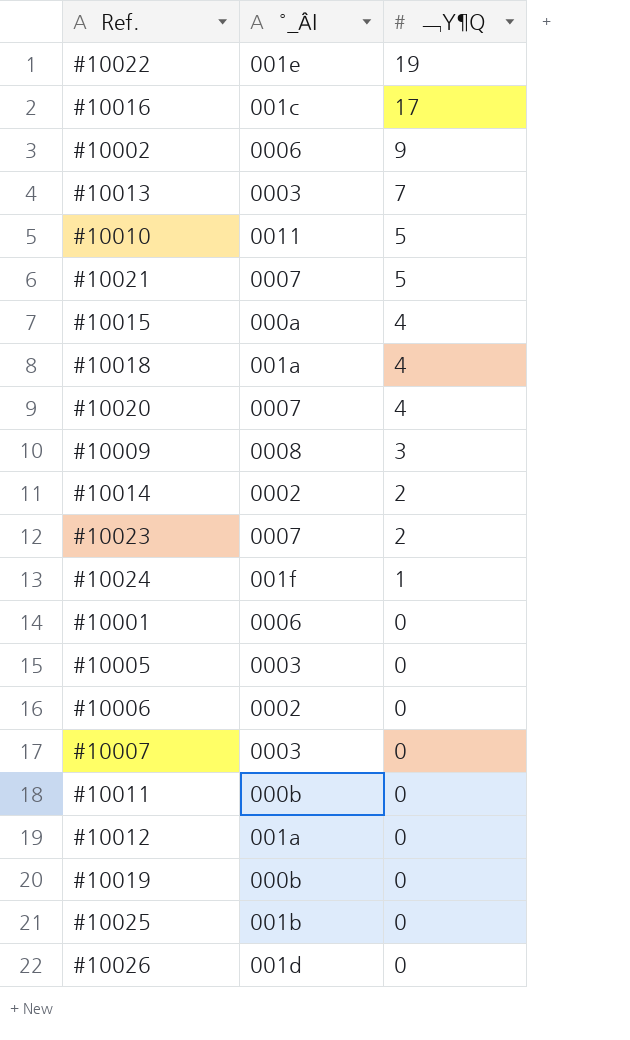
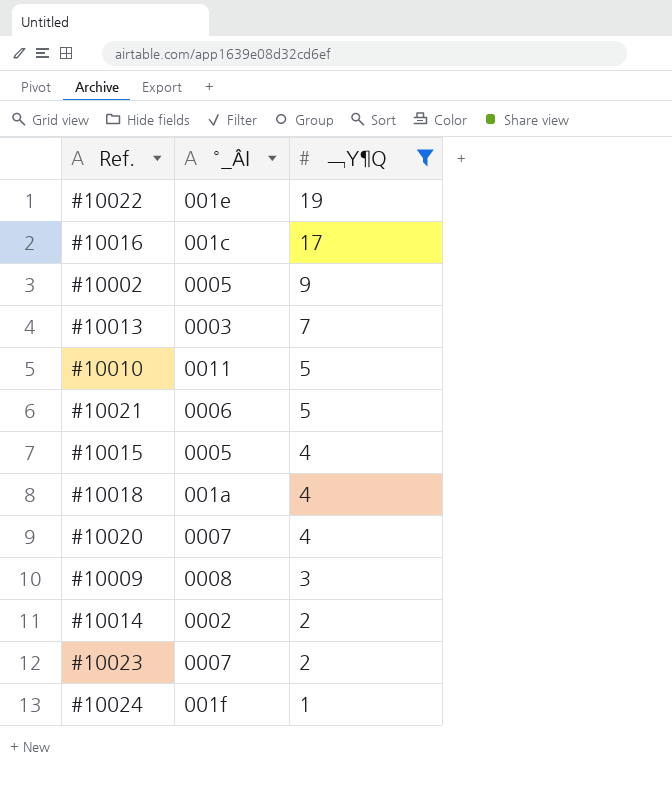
filter: none -> ¬Y¶Q != 0
#10002 | °_ÂI: 0006 -> 0005
#10021 | °_ÂI: 0007 -> 0006
#10015 | °_ÂI: 000a -> 0005

